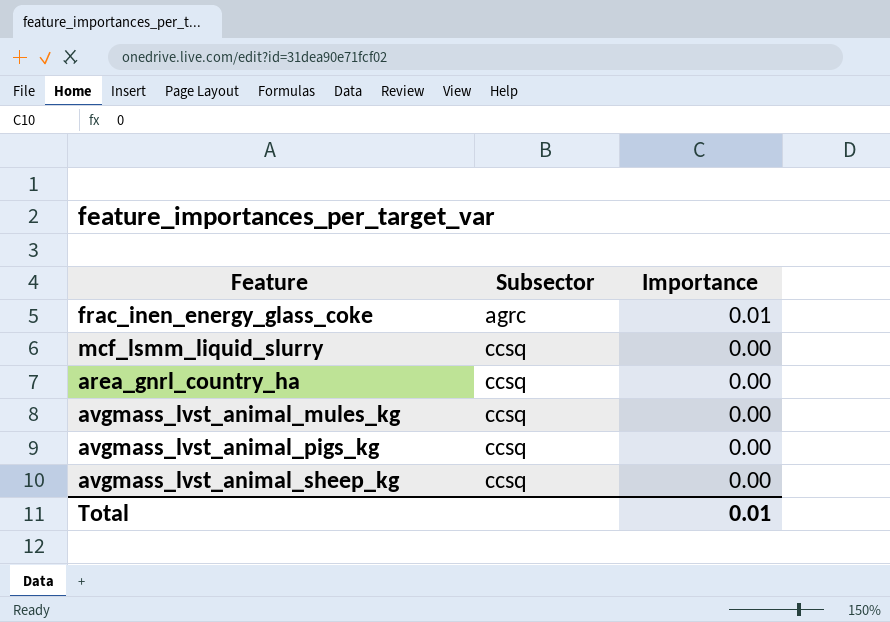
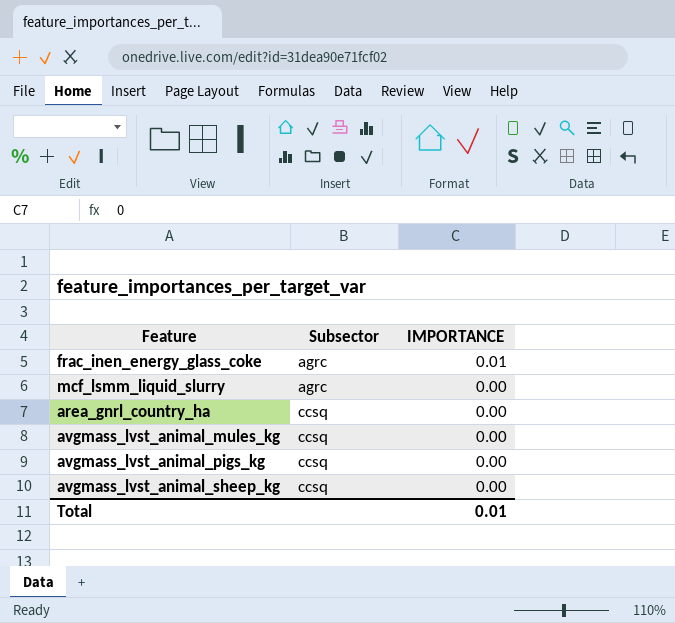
column name: Importance -> IMPORTANCE
mcf_lsmm_liquid_slurry | Subsector: ccsq -> agrc

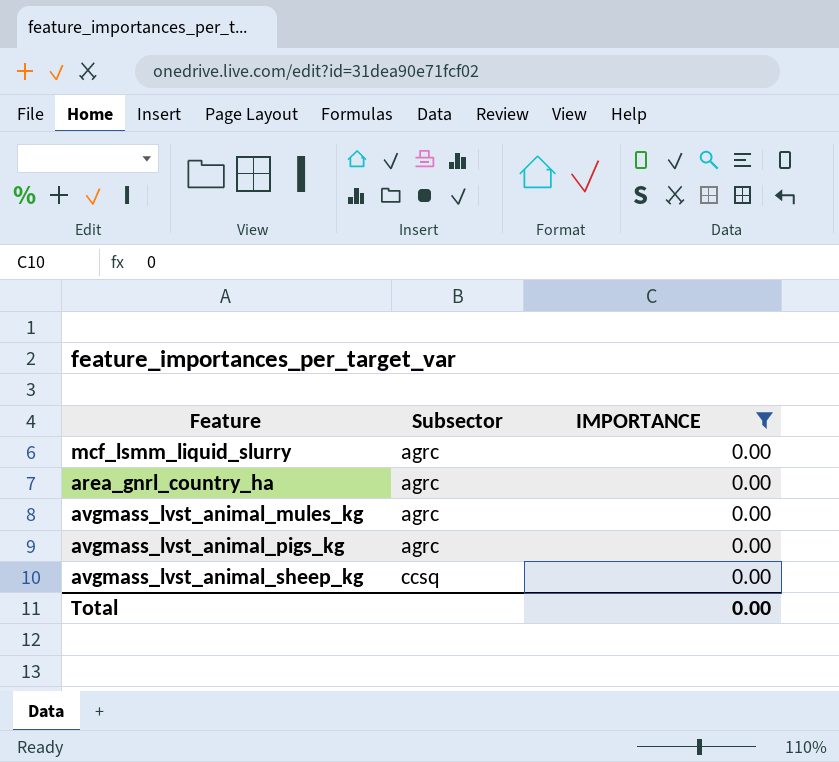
filter: none -> IMPORTANCE = 0.00
area_gnrl_country_ha | Subsector: ccsq -> agrc
avgmass_lvst_animal_mules_kg | Subsector: ccsq -> agrc
avgmass_lvst_animal_pigs_kg | Subsector: ccsq -> agrc
Total | IMPORTANCE: 0.01 -> 0.00

